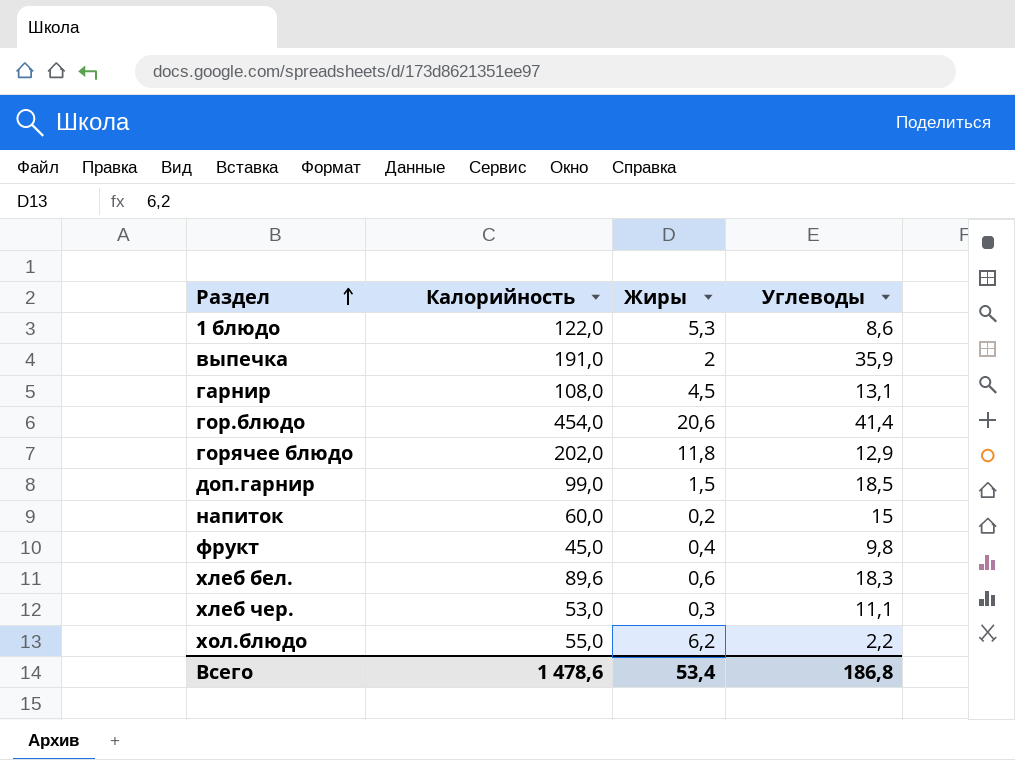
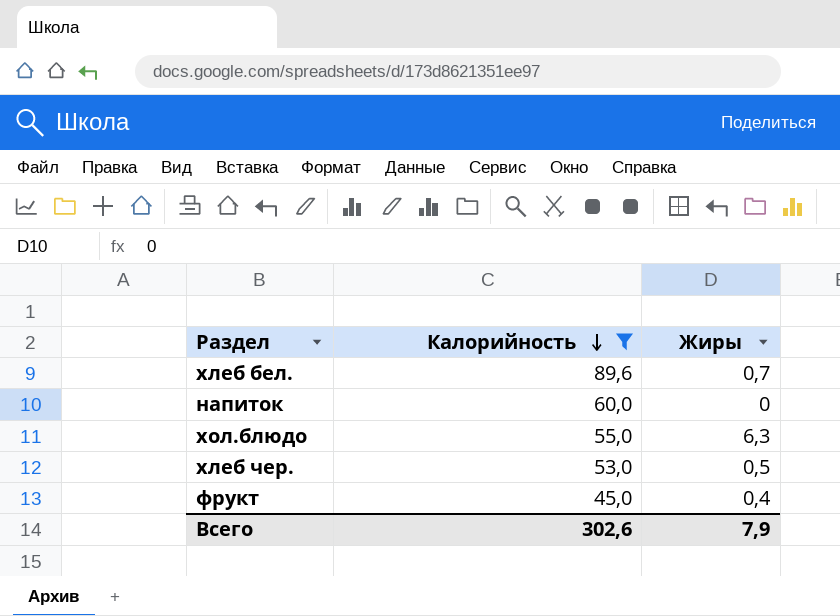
filter: none -> Калорийность <= 89,6
row order: Раздел ascending -> Калорийность descending
column Углеводы | position: 4 -> none
хлеб бел. | Жиры: 0,6 -> 0,7
напиток | Жиры: 0,2 -> 0
хол.блюдо | Жиры: 6,2 -> 6,3
хлеб чер. | Жиры: 0,3 -> 0,5
Всего | Калорийность: 1 478,6 -> 302,6
Всего | Жиры: 53,4 -> 7,9

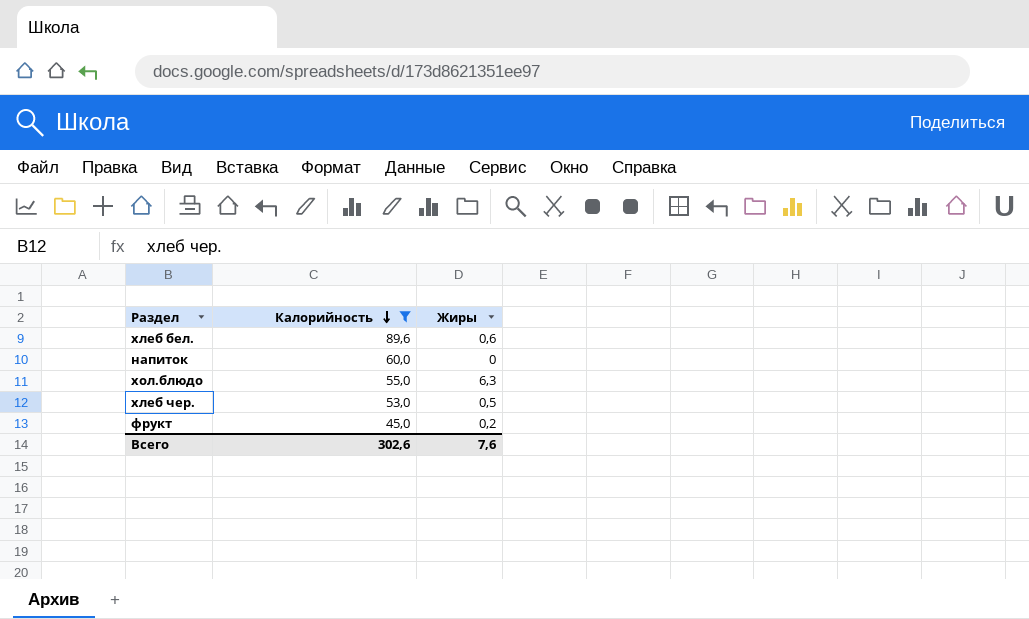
хлеб бел. | Жиры: 0,7 -> 0,6
фрукт | Жиры: 0,4 -> 0,2
Всего | Жиры: 7,9 -> 7,6

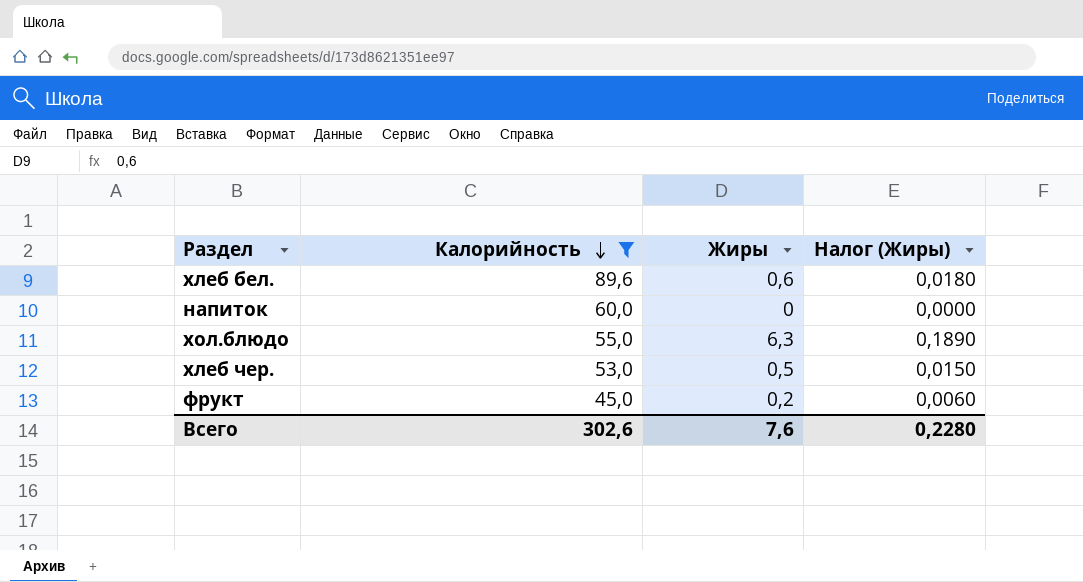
column Налог (Жиры) | formula: none -> [Жиры] * 0,03

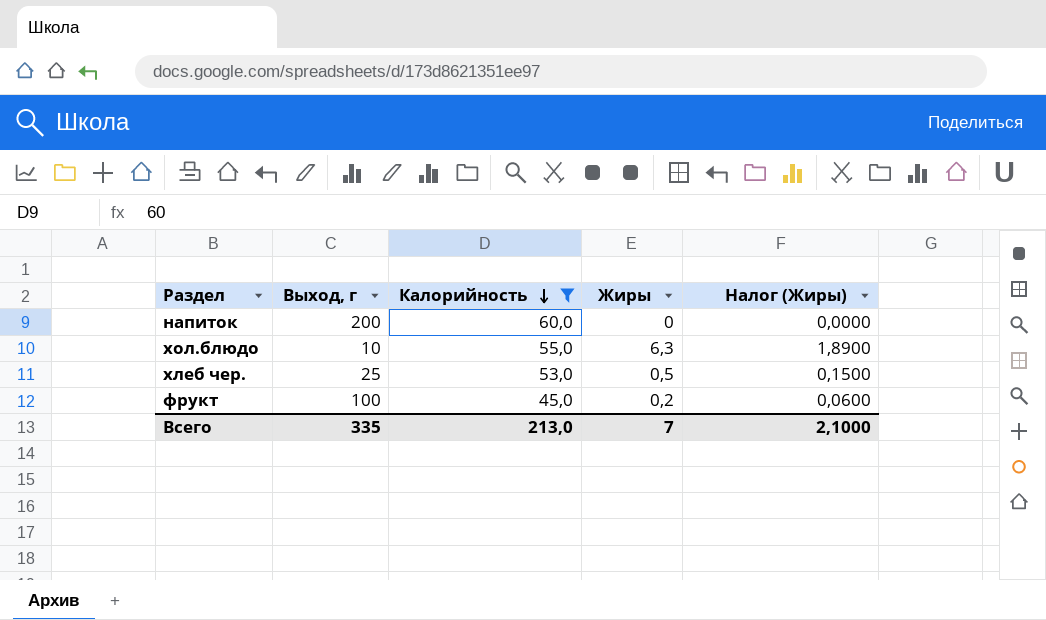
column Выход, г | position: none -> 2
column Налог (Жиры) | formula: [Жиры] * 0,03 -> [Жиры] * 0,3
row хлеб бел.: 89,6 | 0,6 | 0,0180 -> none
Всего | Калорийность: 302,6 -> 213,0
Всего | Жиры: 7,6 -> 7
Всего | Налог (Жиры): 0,2280 -> 2,1000

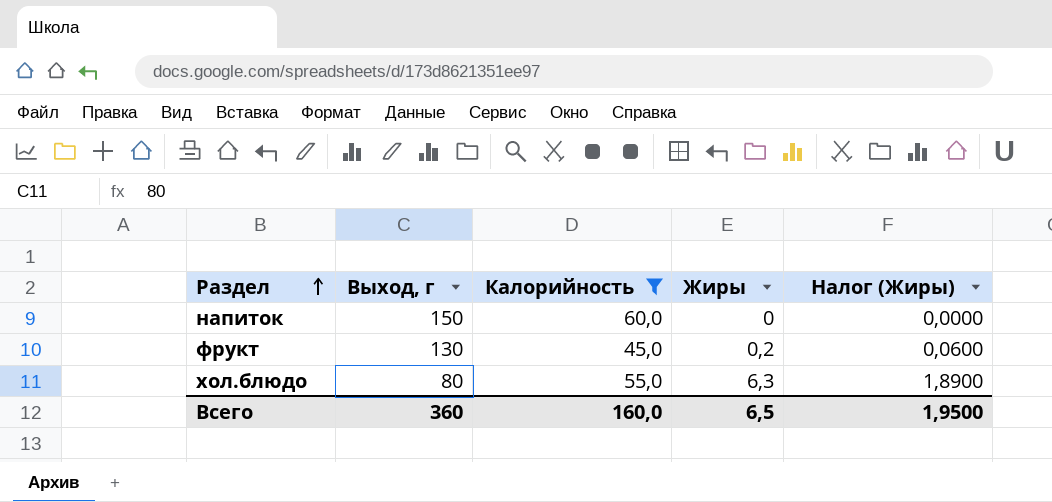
row order: Калорийность descending -> Раздел ascending
row хлеб чер.: 25 | 53,0 | 0,5 | 0,1500 -> none
напиток | Выход, г: 200 -> 150
фрукт | Выход, г: 100 -> 130
хол.блюдо | Выход, г: 10 -> 80
Всего | Выход, г: 335 -> 360
Всего | Калорийность: 213,0 -> 160,0
Всего | Жиры: 7 -> 6,5
Всего | Налог (Жиры): 2,1000 -> 1,9500

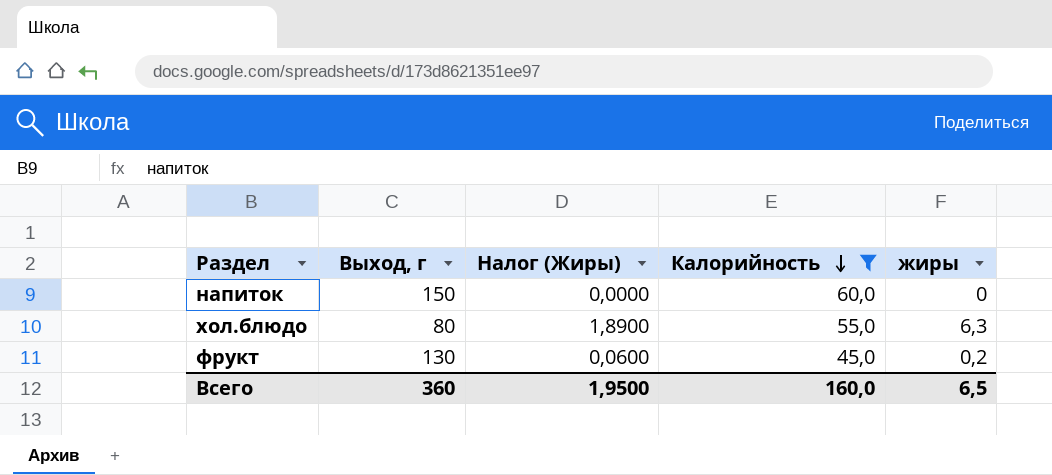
row order: Раздел ascending -> Калорийность descending
column Налог (Жиры) | position: 5 -> 3
column name: Жиры -> жиры

